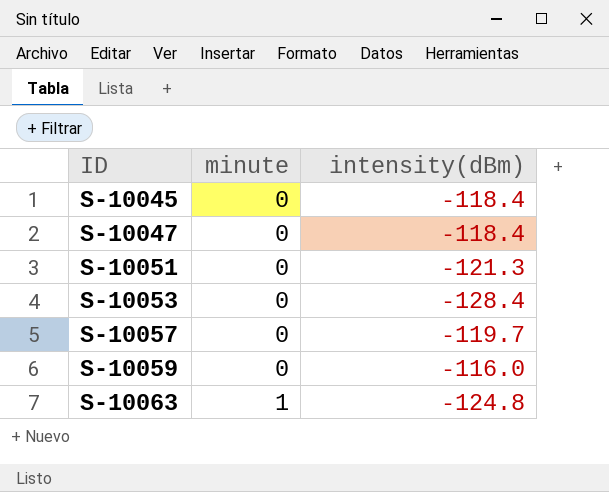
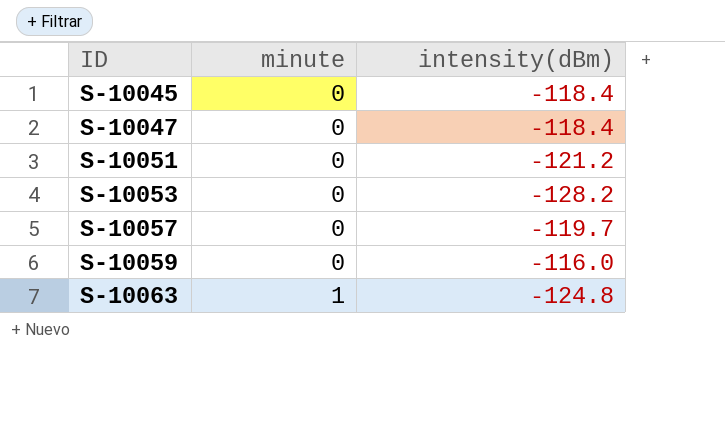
S-10051 | intensity(dBm): -121.3 -> -121.2
S-10053 | intensity(dBm): -128.4 -> -128.2

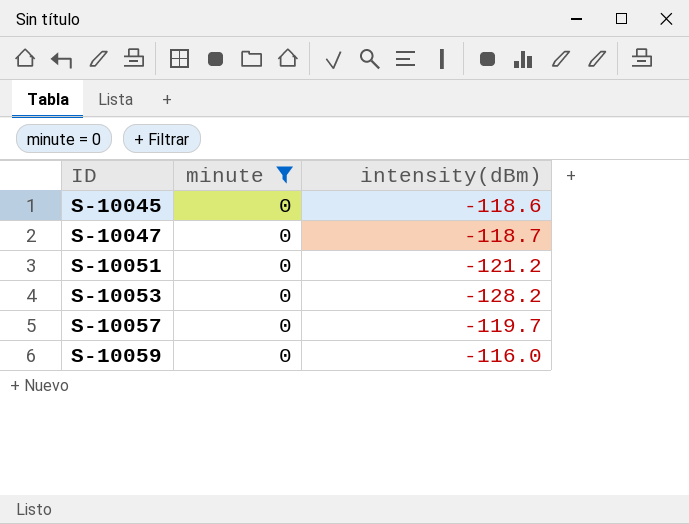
filter: none -> minute = 0
S-10045 | intensity(dBm): -118.4 -> -118.6
S-10047 | intensity(dBm): -118.4 -> -118.7

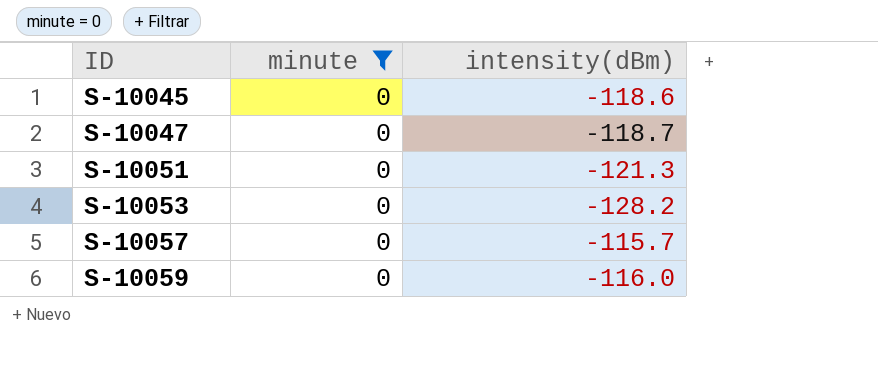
S-10051 | intensity(dBm): -121.2 -> -121.3
S-10057 | intensity(dBm): -119.7 -> -115.7

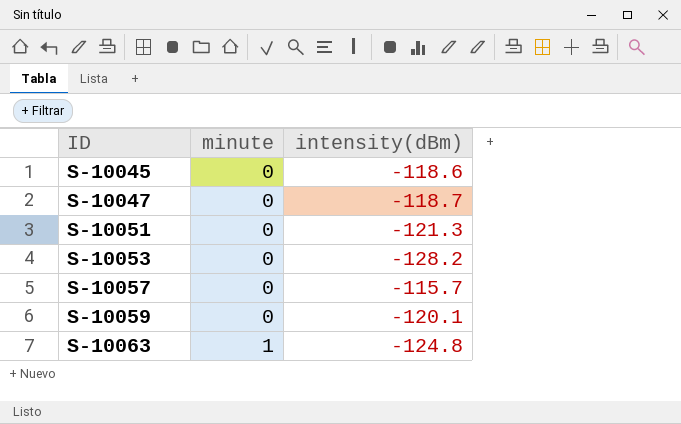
filter: minute = 0 -> none
S-10059 | intensity(dBm): -116.0 -> -120.1

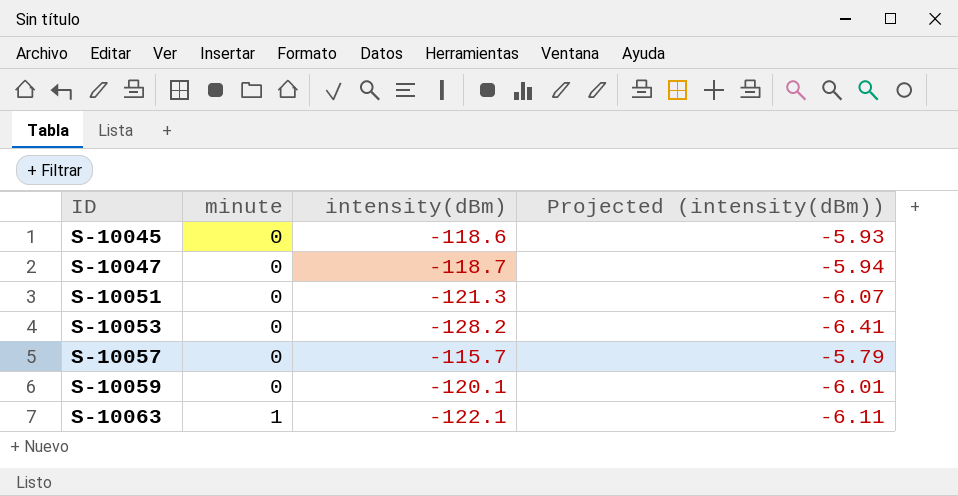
column Projected (intensity(dBm)) | formula: none -> [intensity(dBm)] * 0.05
S-10063 | intensity(dBm): -124.8 -> -122.1

